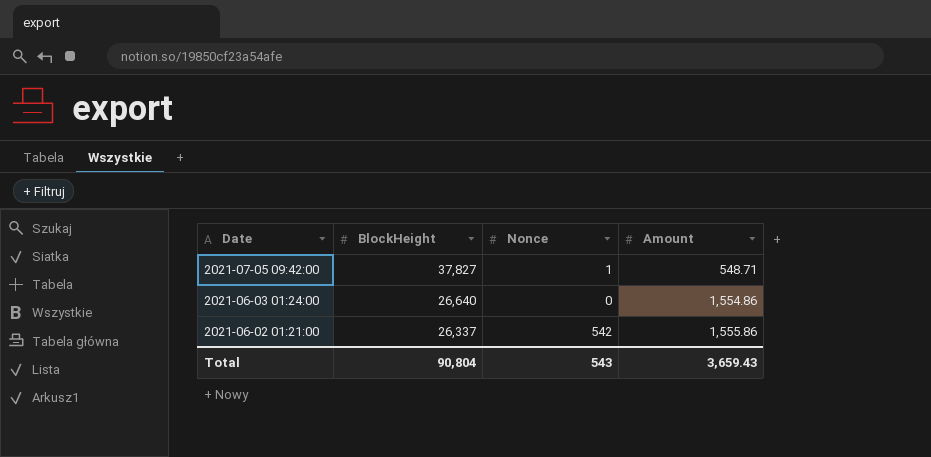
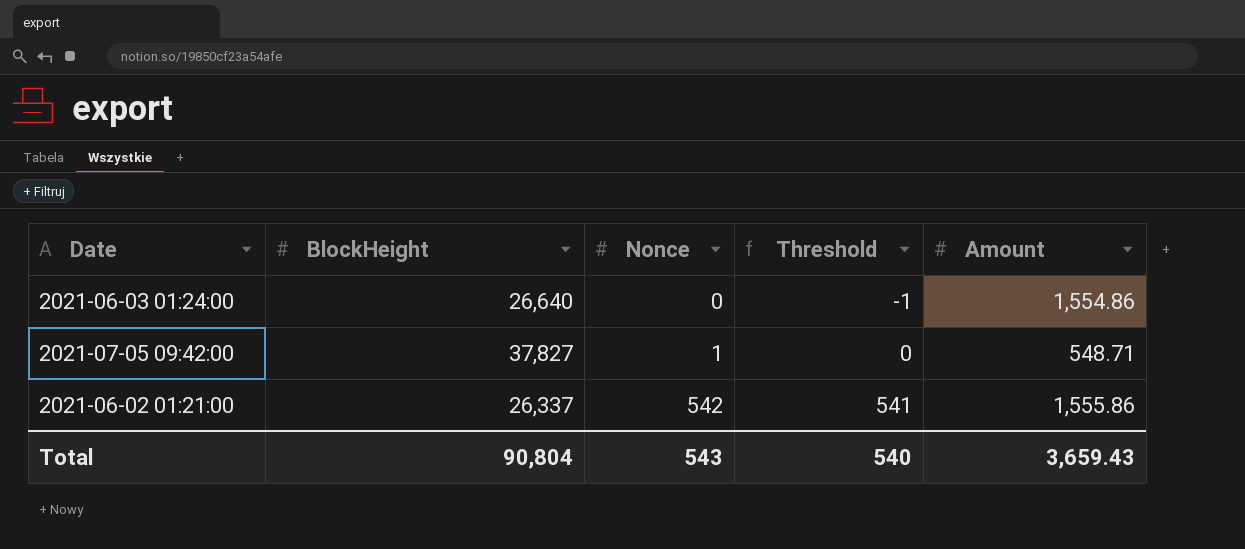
row order: Date descending -> Nonce ascending
column Threshold | formula: none -> [Nonce] - 1

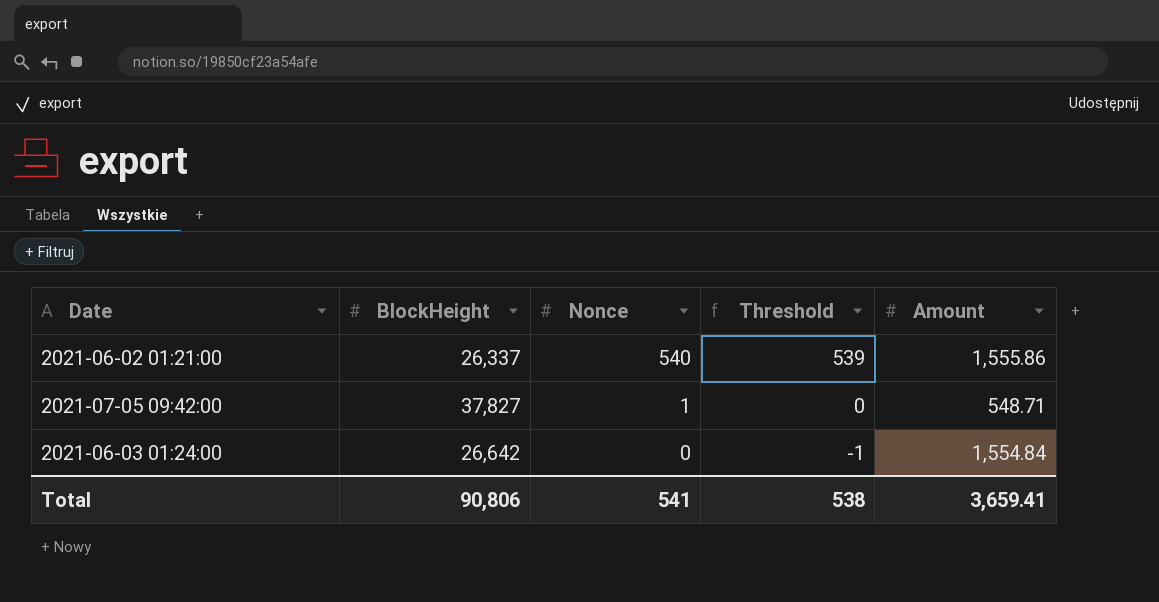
row order: Nonce ascending -> Nonce descending
2021-06-02 01:21:00 | Nonce: 542 -> 540
2021-06-02 01:21:00 | Threshold: 541 -> 539
2021-06-03 01:24:00 | BlockHeight: 26,640 -> 26,642
2021-06-03 01:24:00 | Amount: 1,554.86 -> 1,554.84
Total | BlockHeight: 90,804 -> 90,806
Total | Nonce: 543 -> 541
Total | Threshold: 540 -> 538
Total | Amount: 3,659.43 -> 3,659.41

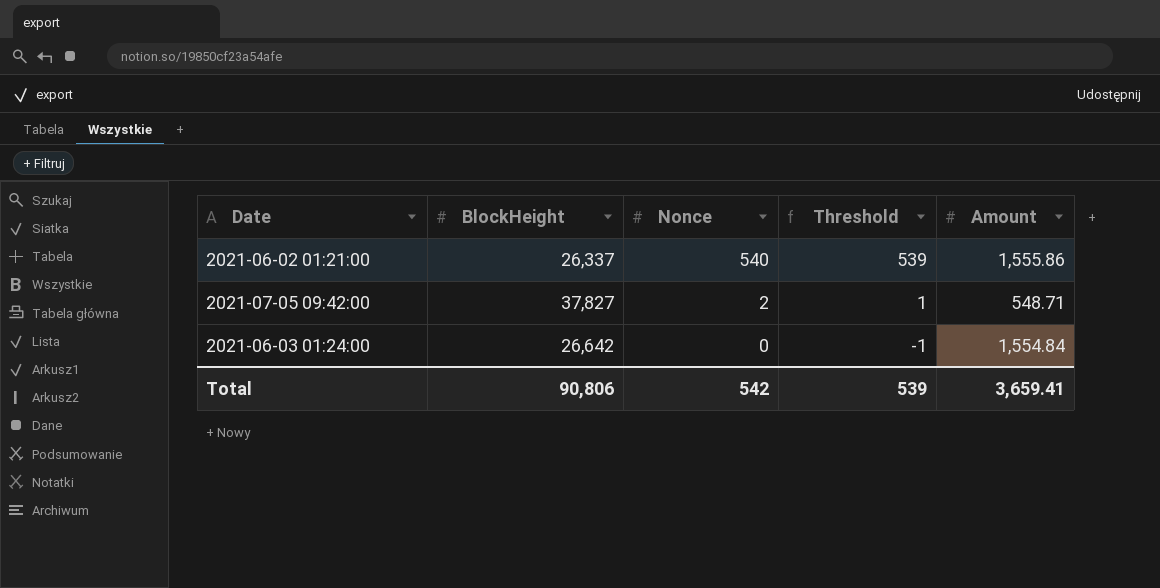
2021-07-05 09:42:00 | Nonce: 1 -> 2
2021-07-05 09:42:00 | Threshold: 0 -> 1
Total | Nonce: 541 -> 542
Total | Threshold: 538 -> 539

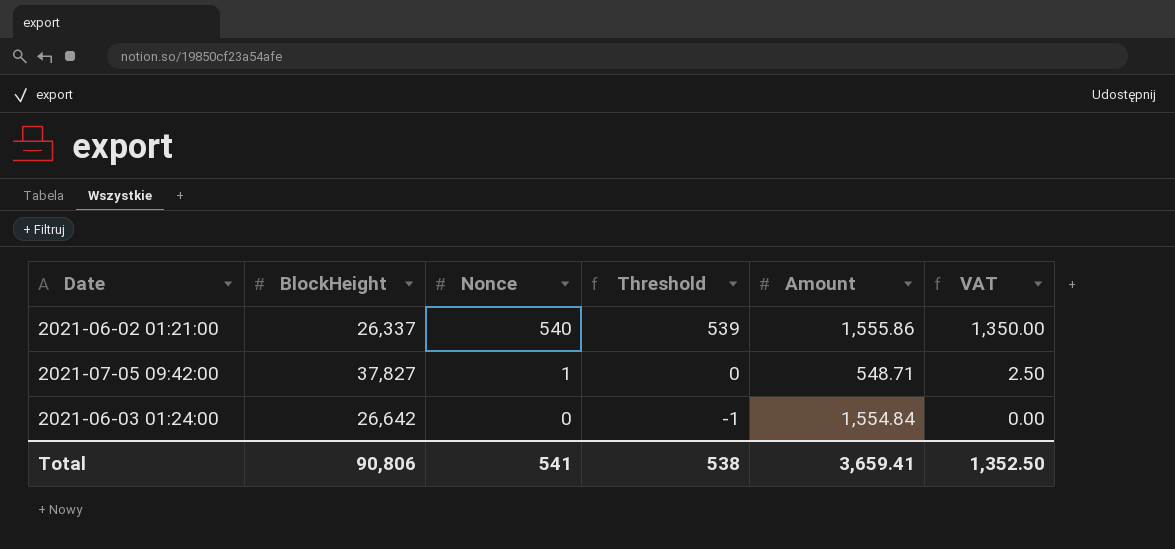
column VAT | formula: none -> [Nonce] * 2.5
2021-07-05 09:42:00 | Nonce: 2 -> 1
2021-07-05 09:42:00 | Threshold: 1 -> 0
Total | Nonce: 542 -> 541
Total | Threshold: 539 -> 538

